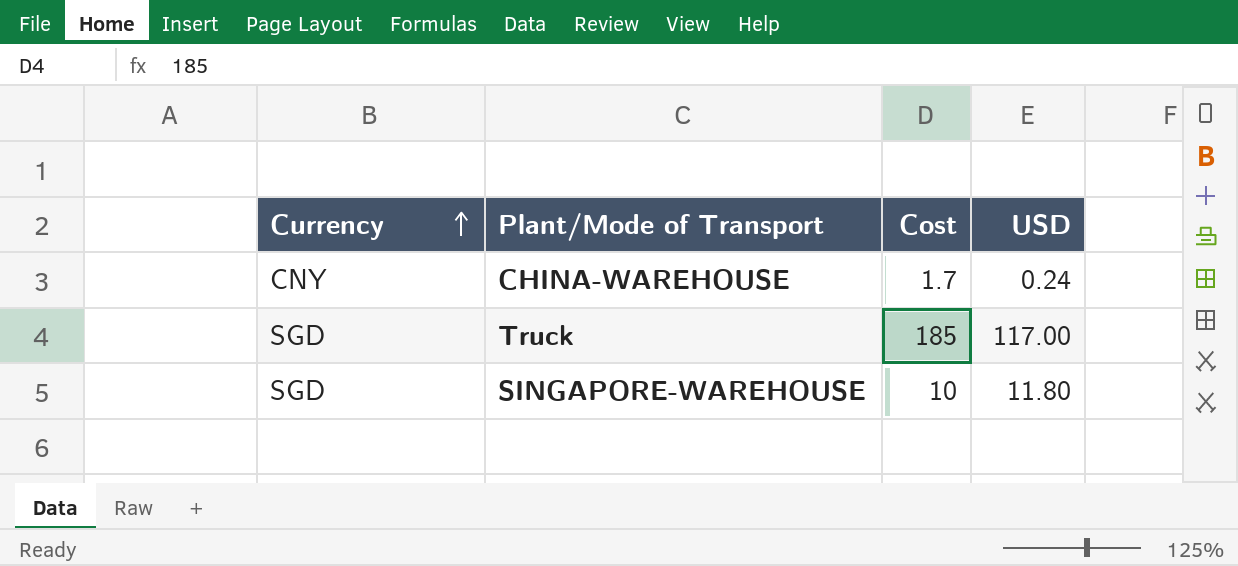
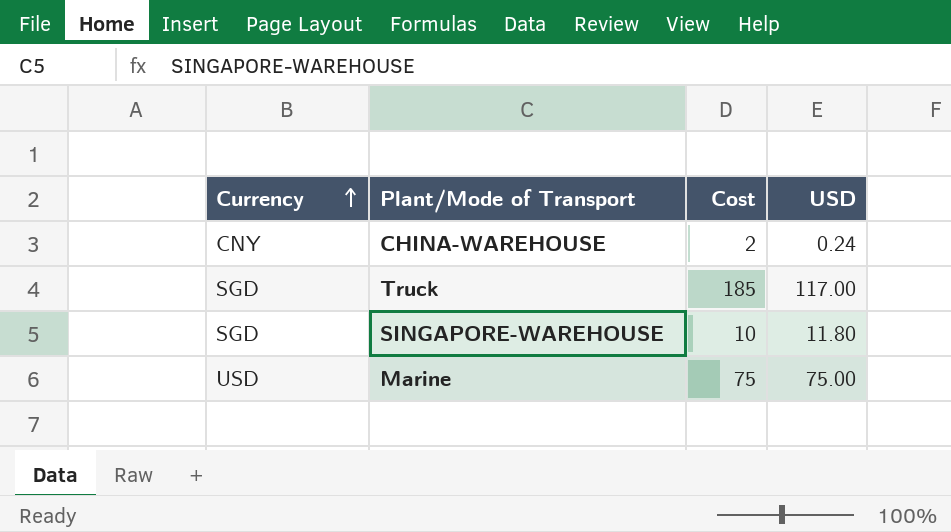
CHINA-WAREHOUSE | Cost: 1.7 -> 2
row Marine: none -> USD | 75 | 75.00

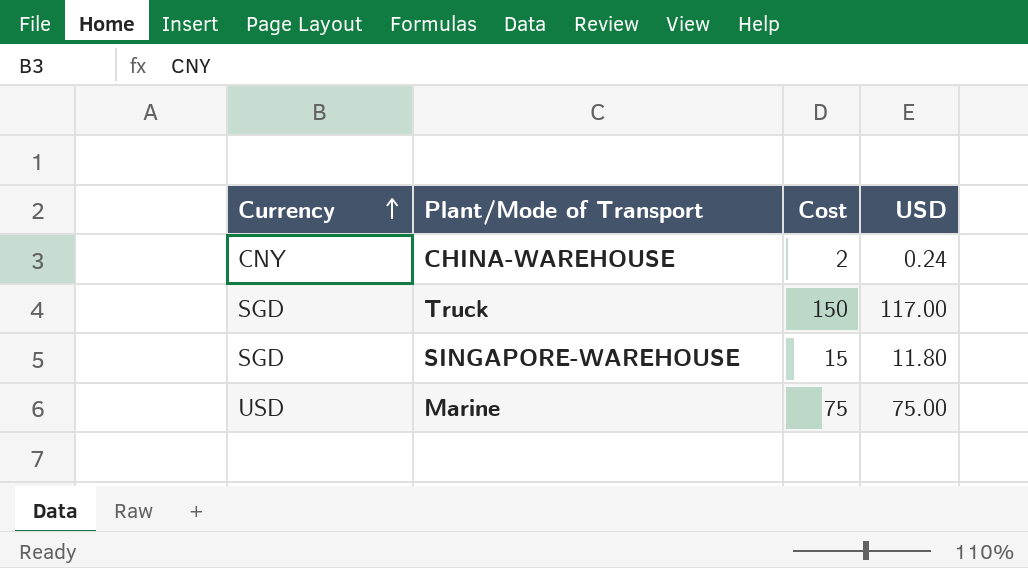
Truck | Cost: 185 -> 150
SINGAPORE-WAREHOUSE | Cost: 10 -> 15

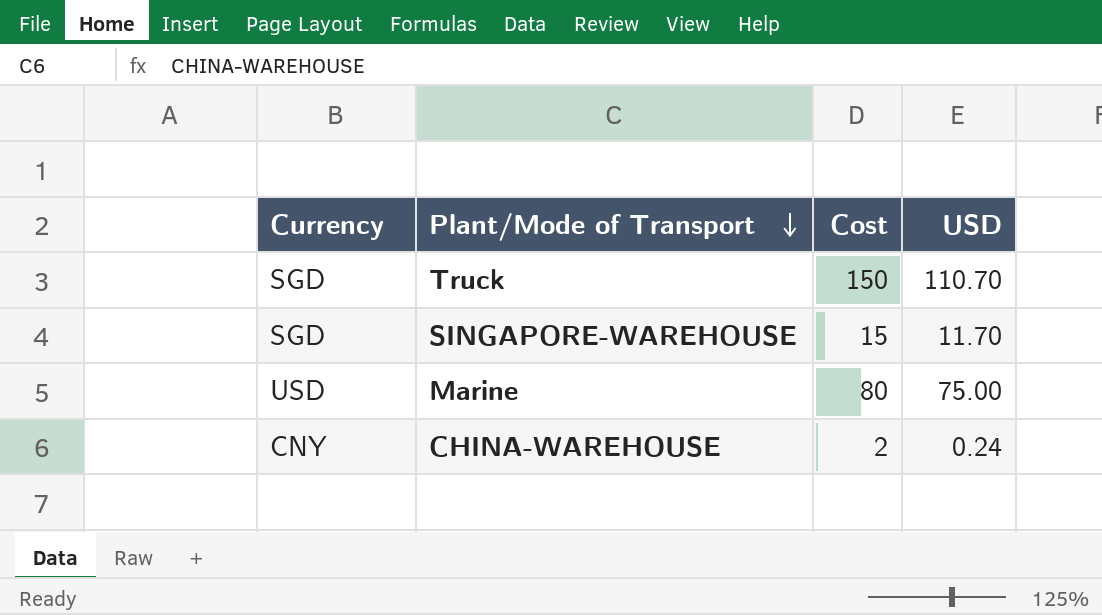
row order: Currency ascending -> Plant/Mode of Transport descending
Truck | USD: 117.00 -> 110.70
SINGAPORE-WAREHOUSE | USD: 11.80 -> 11.70
Marine | Cost: 75 -> 80

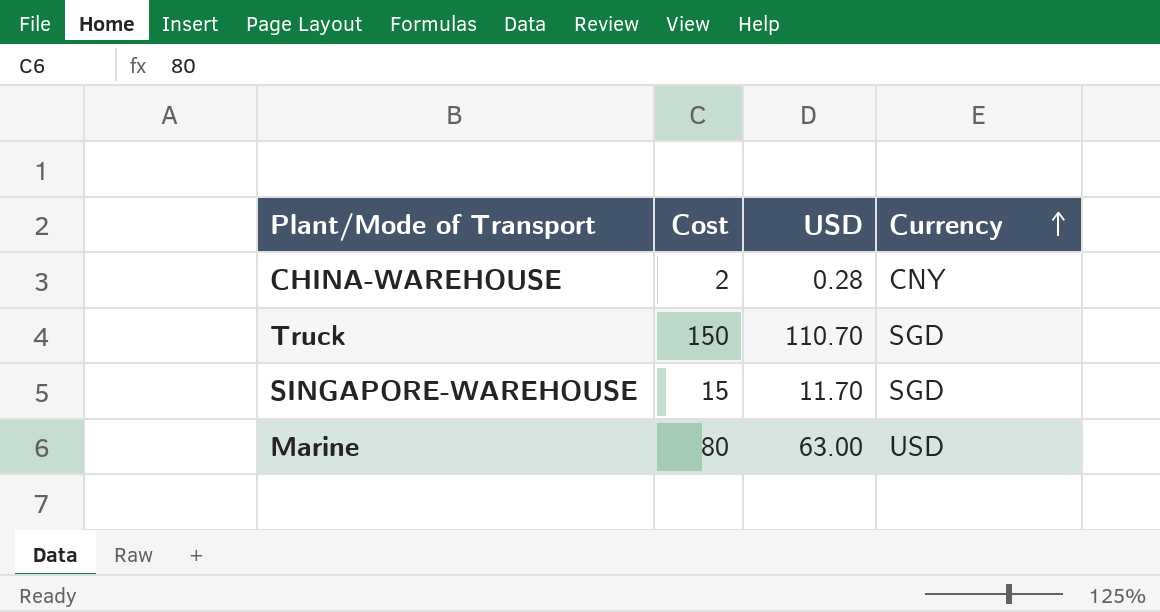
row order: Plant/Mode of Transport descending -> Currency ascending
column Currency | position: 1 -> 4
CHINA-WAREHOUSE | USD: 0.24 -> 0.28
Marine | USD: 75.00 -> 63.00

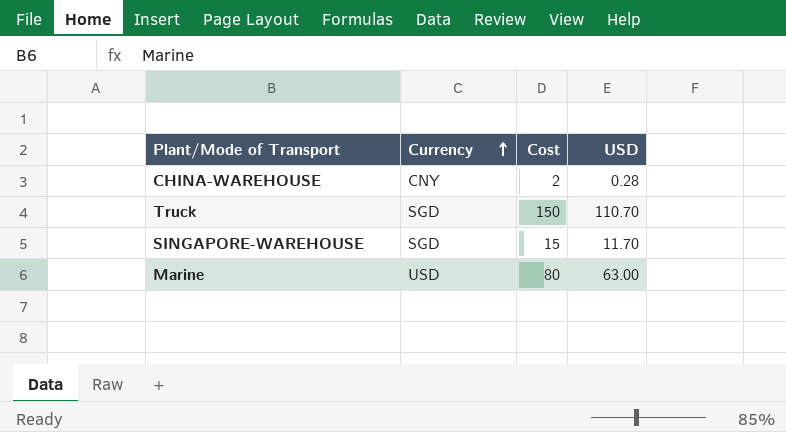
column Currency | position: 4 -> 2

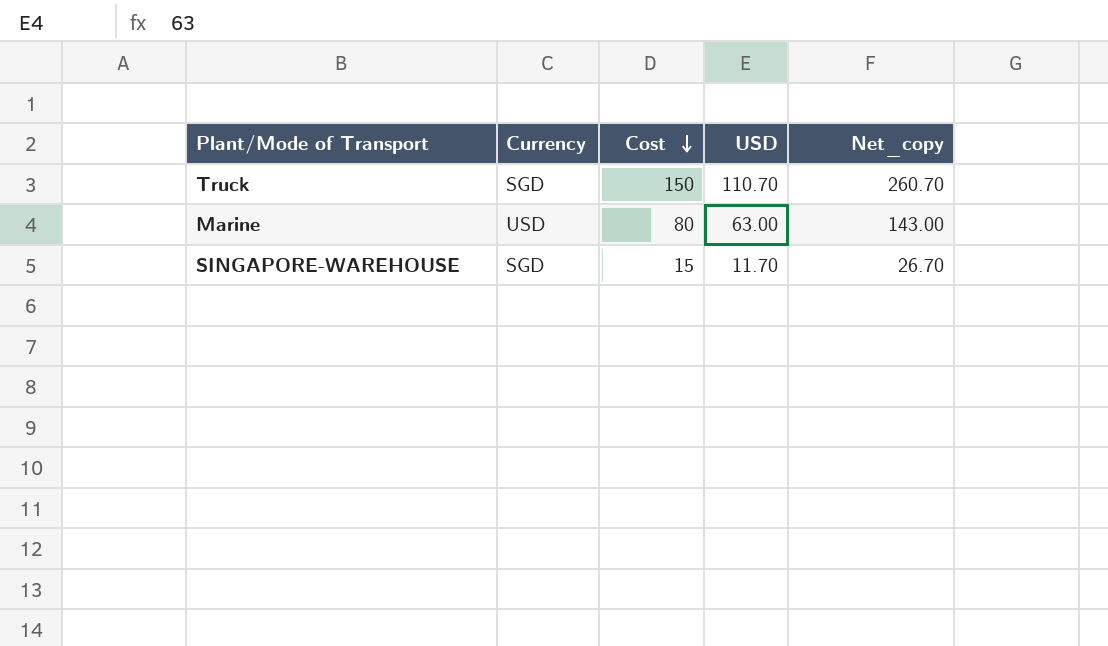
row order: Currency ascending -> Cost descending
column Net_copy | formula: none -> [Cost] + [USD]
row CHINA-WAREHOUSE: CNY | 2 | 0.28 -> none

